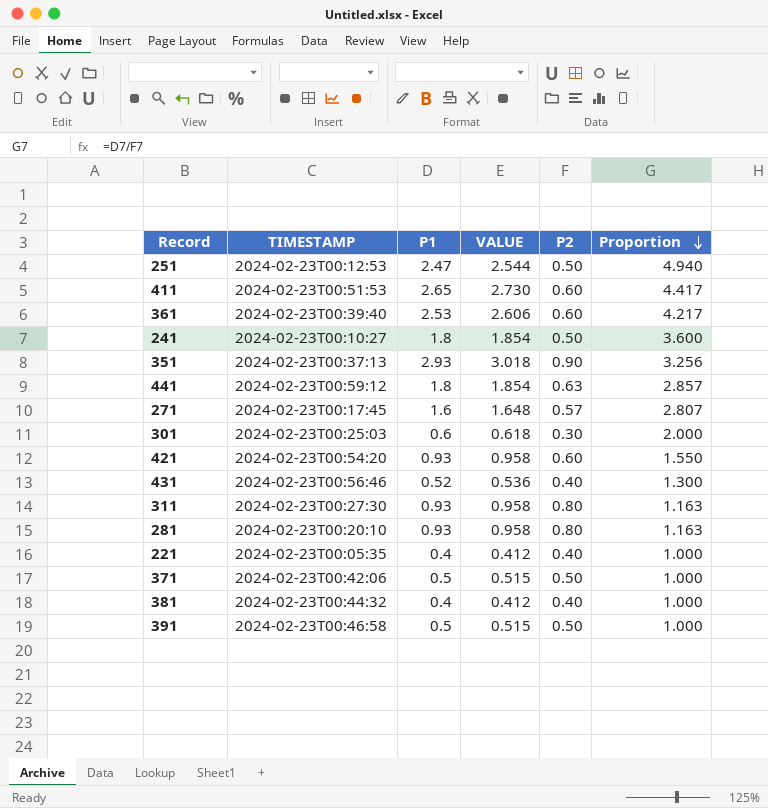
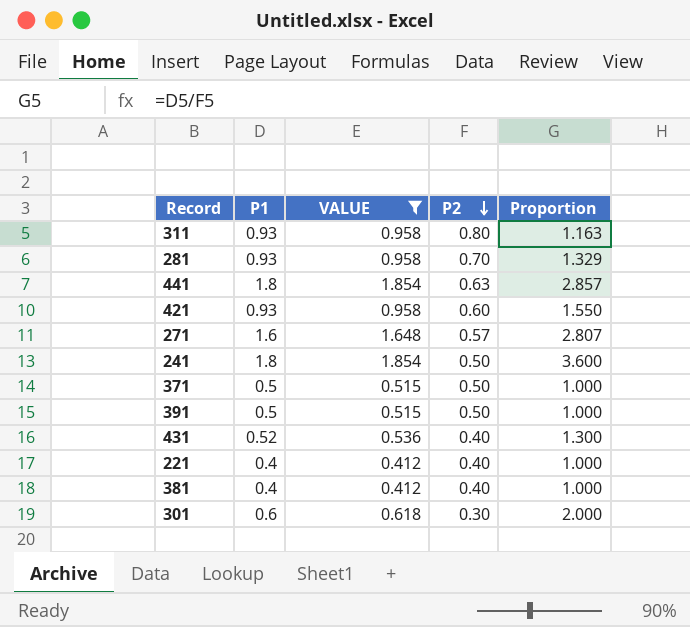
filter: none -> VALUE <= 1.854
row order: Proportion descending -> P2 descending
column TIMESTAMP | position: 2 -> none
281 | P2: 0.80 -> 0.70
281 | Proportion: 1.163 -> 1.329

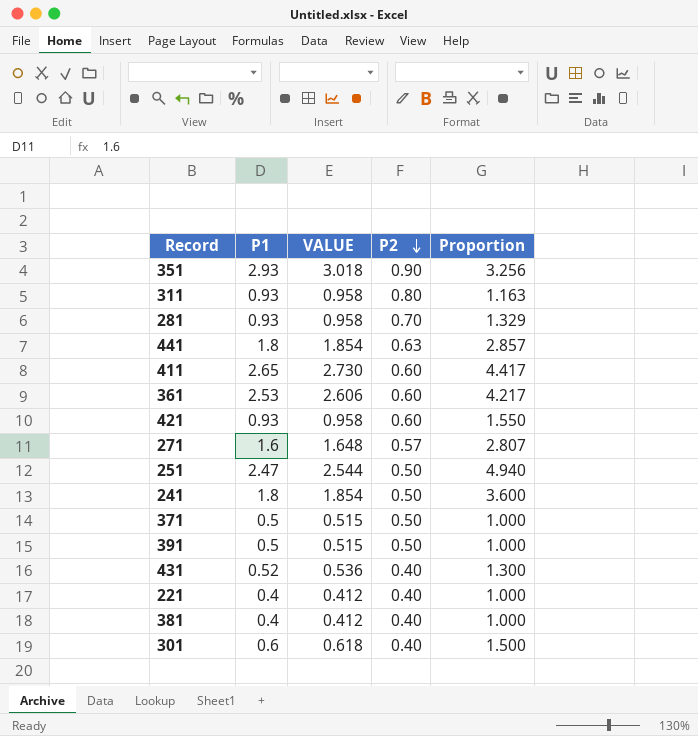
filter: VALUE <= 1.854 -> none
301 | P2: 0.30 -> 0.40
301 | Proportion: 2.000 -> 1.500

